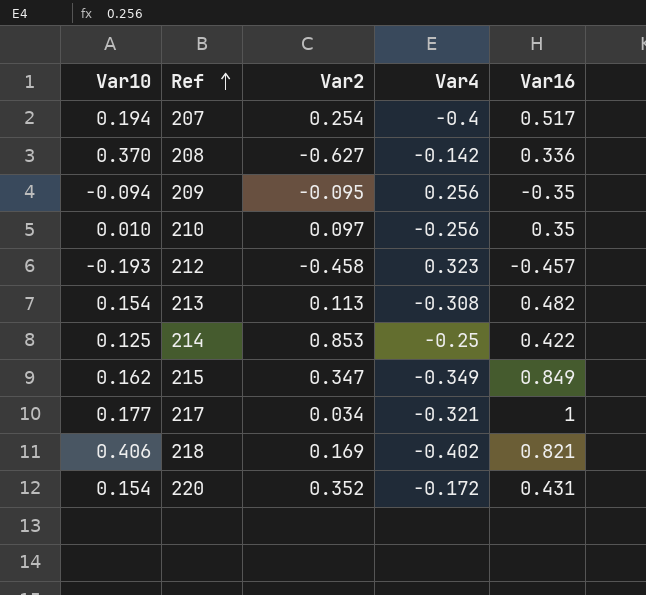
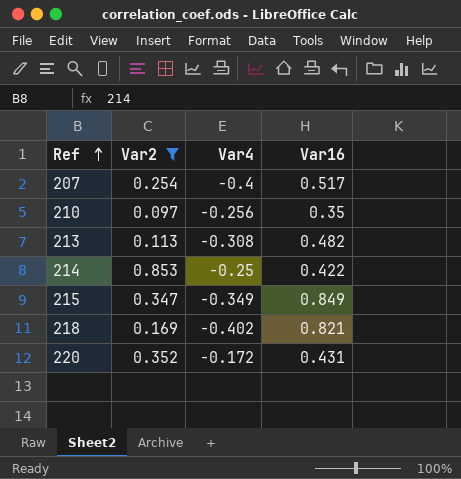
filter: none -> Var2 >= 0.097
column Var10 | position: 1 -> none

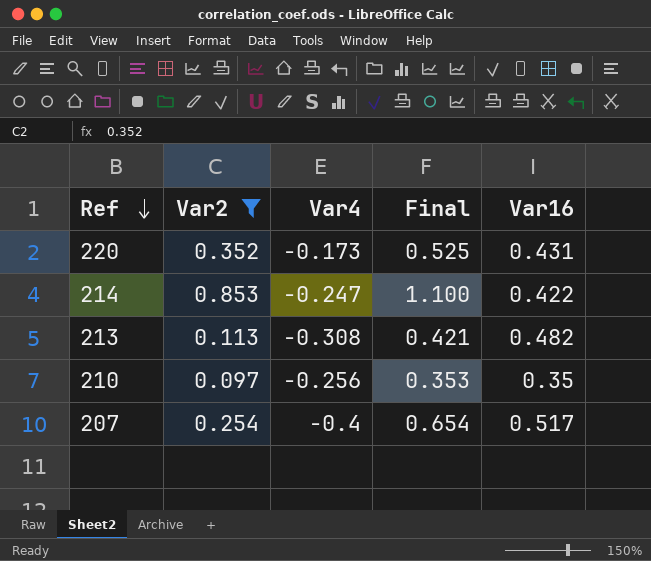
row order: Ref ascending -> Ref descending
column Final | formula: none -> [Var2] - [Var4]
row 215: 0.347 | -0.349 | 0.849 -> none
row 218: 0.169 | -0.402 | 0.821 -> none
220 | Var4: -0.172 -> -0.173
214 | Var4: -0.25 -> -0.247

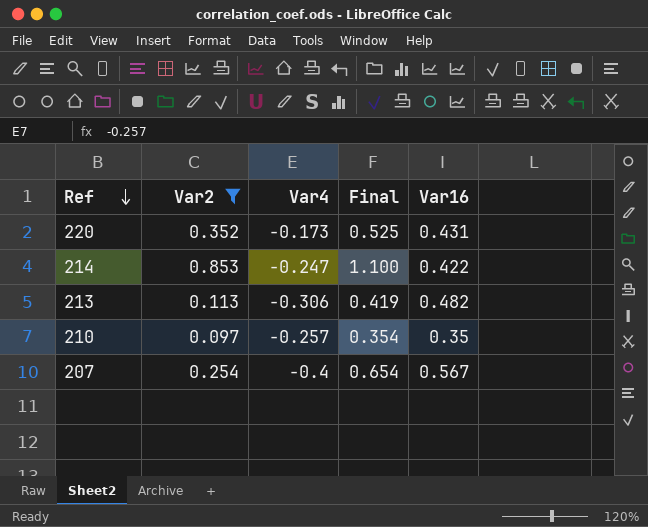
213 | Var4: -0.308 -> -0.306
213 | Final: 0.421 -> 0.419
210 | Var4: -0.256 -> -0.257
210 | Final: 0.353 -> 0.354
207 | Var16: 0.517 -> 0.567

